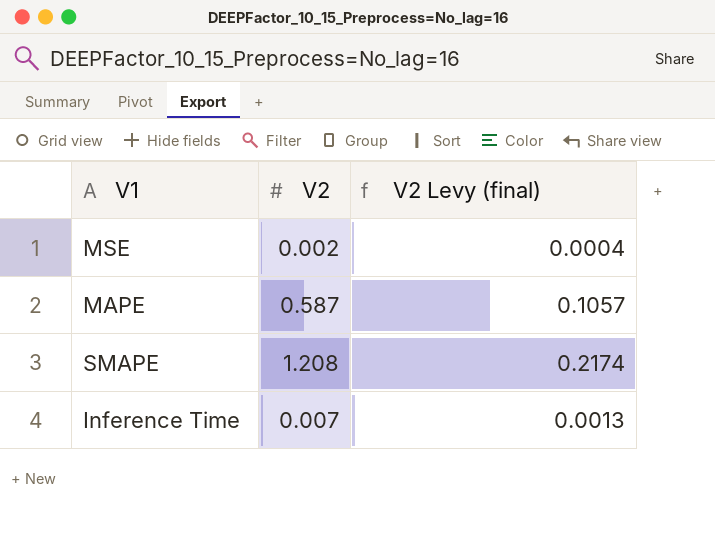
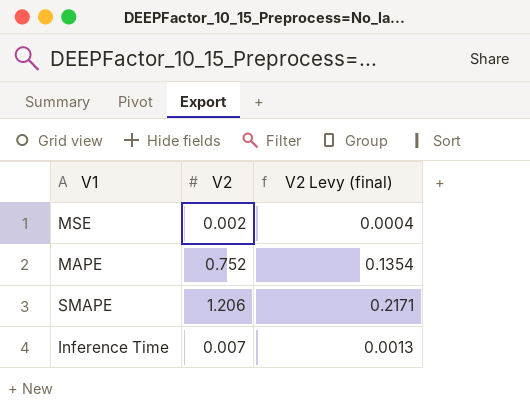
MAPE | V2: 0.587 -> 0.752
MAPE | V2 Levy (final): 0.1057 -> 0.1354
SMAPE | V2: 1.208 -> 1.206
SMAPE | V2 Levy (final): 0.2174 -> 0.2171

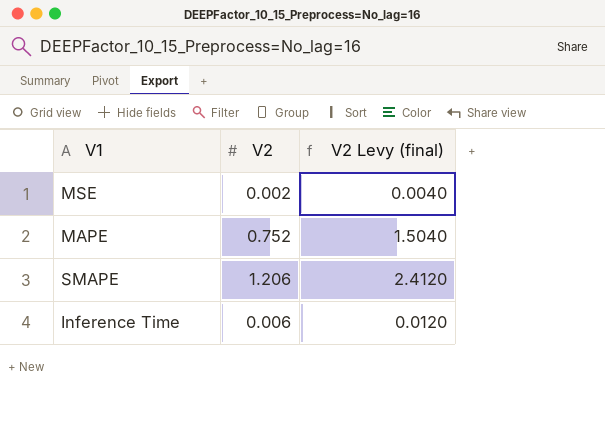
column V2 Levy (final) | formula: [V2] * 0.18 -> [V2] * 2
Inference Time | V2: 0.007 -> 0.006

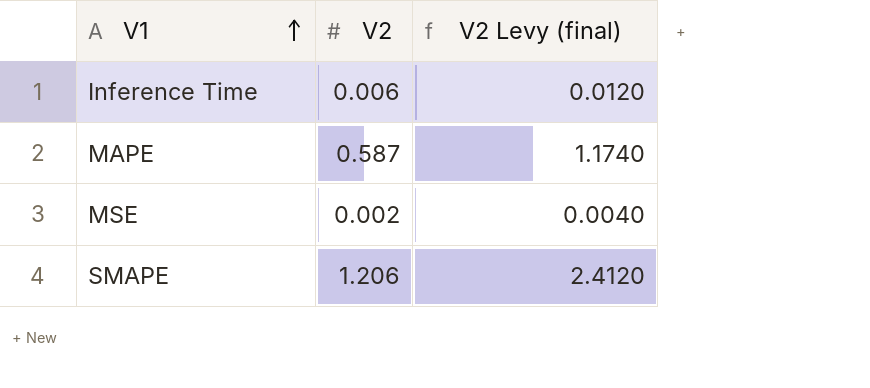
row order: none -> V1 ascending
MAPE | V2: 0.752 -> 0.587
MAPE | V2 Levy (final): 1.5040 -> 1.1740

